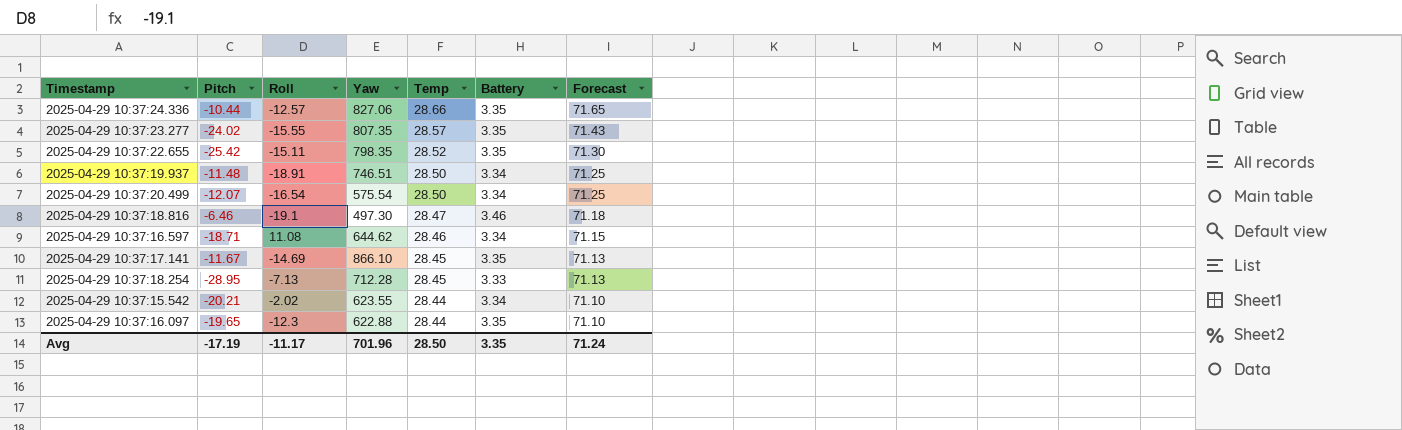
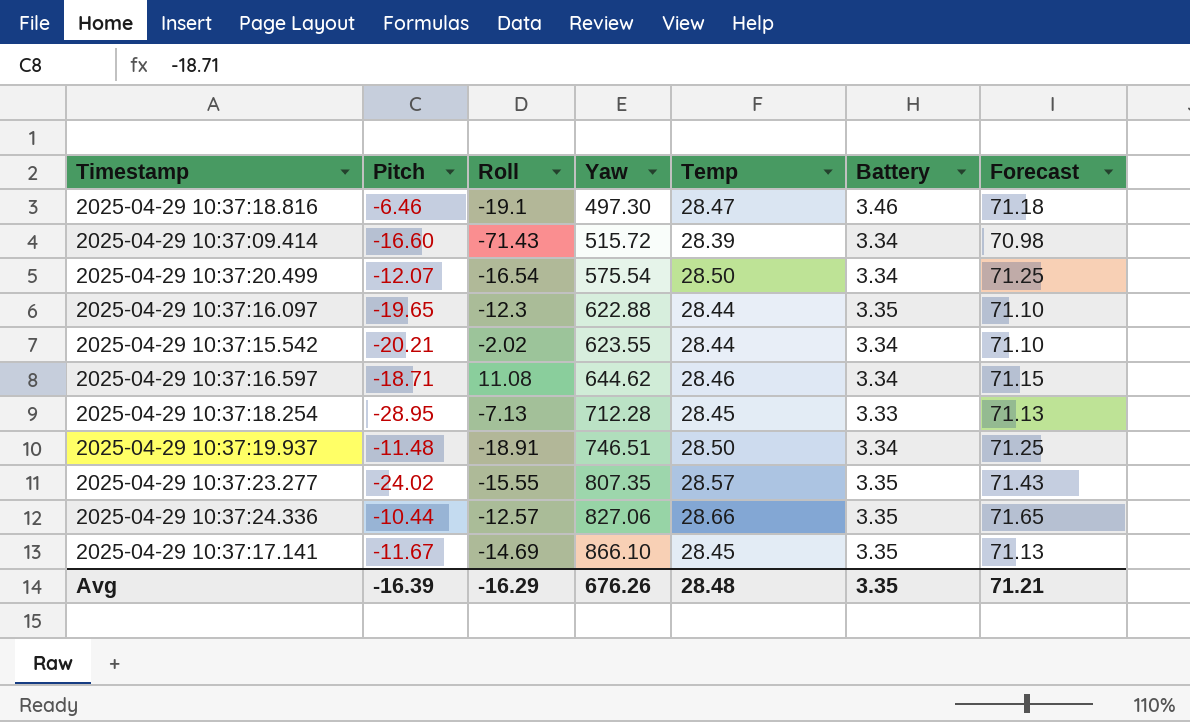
row order: Temp descending -> Yaw ascending
row 2025-04-29 10:37:22.655: -25.42 | -15.11 | 798.35 | 28.52 | 3.35 | 71.30 -> none
row 2025-04-29 10:37:09.414: none -> -16.60 | -71.43 | 515.72 | 28.39 | 3.34 | 70.98
Avg | Pitch: -17.19 -> -16.39
Avg | Roll: -11.17 -> -16.29
Avg | Yaw: 701.96 -> 676.26
Avg | Temp: 28.50 -> 28.48
Avg | Forecast: 71.24 -> 71.21

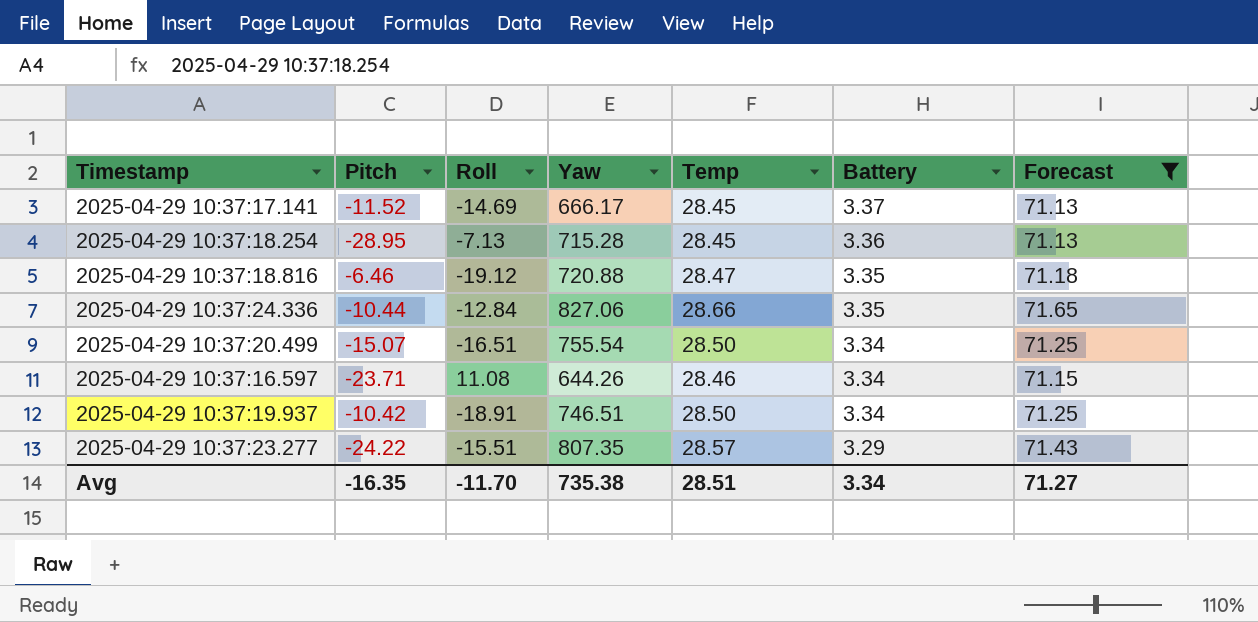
filter: none -> Forecast >= 71.13
row order: Yaw ascending -> Battery descending
2025-04-29 10:37:17.141 | Pitch: -11.67 -> -11.52
2025-04-29 10:37:17.141 | Yaw: 866.10 -> 666.17
2025-04-29 10:37:17.141 | Battery: 3.35 -> 3.37
2025-04-29 10:37:18.254 | Yaw: 712.28 -> 715.28
2025-04-29 10:37:18.254 | Battery: 3.33 -> 3.36
2025-04-29 10:37:18.816 | Roll: -19.1 -> -19.12
2025-04-29 10:37:18.816 | Yaw: 497.30 -> 720.88
2025-04-29 10:37:18.816 | Battery: 3.46 -> 3.35
2025-04-29 10:37:24.336 | Roll: -12.57 -> -12.84
2025-04-29 10:37:20.499 | Pitch: -12.07 -> -15.07
2025-04-29 10:37:20.499 | Roll: -16.54 -> -16.51
2025-04-29 10:37:20.499 | Yaw: 575.54 -> 755.54
2025-04-29 10:37:16.597 | Pitch: -18.71 -> -23.71
2025-04-29 10:37:16.597 | Yaw: 644.62 -> 644.26
2025-04-29 10:37:19.937 | Pitch: -11.48 -> -10.42
2025-04-29 10:37:23.277 | Pitch: -24.02 -> -24.22
2025-04-29 10:37:23.277 | Roll: -15.55 -> -15.51
2025-04-29 10:37:23.277 | Battery: 3.35 -> 3.29
Avg | Pitch: -16.39 -> -16.35
Avg | Roll: -16.29 -> -11.70
Avg | Yaw: 676.26 -> 735.38
Avg | Temp: 28.48 -> 28.51
Avg | Battery: 3.35 -> 3.34
Avg | Forecast: 71.21 -> 71.27

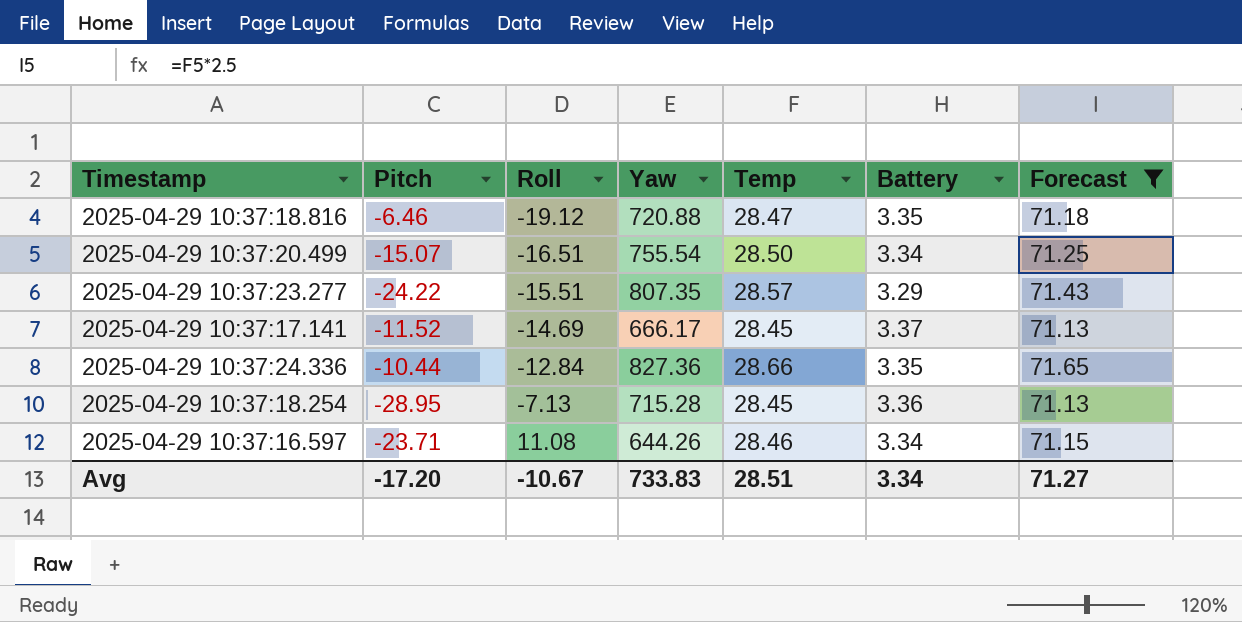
row order: Battery descending -> Roll ascending
row 2025-04-29 10:37:19.937: -10.42 | -18.91 | 746.51 | 28.50 | 3.34 | 71.25 -> none
2025-04-29 10:37:24.336 | Yaw: 827.06 -> 827.36
Avg | Pitch: -16.35 -> -17.20
Avg | Roll: -11.70 -> -10.67
Avg | Yaw: 735.38 -> 733.83

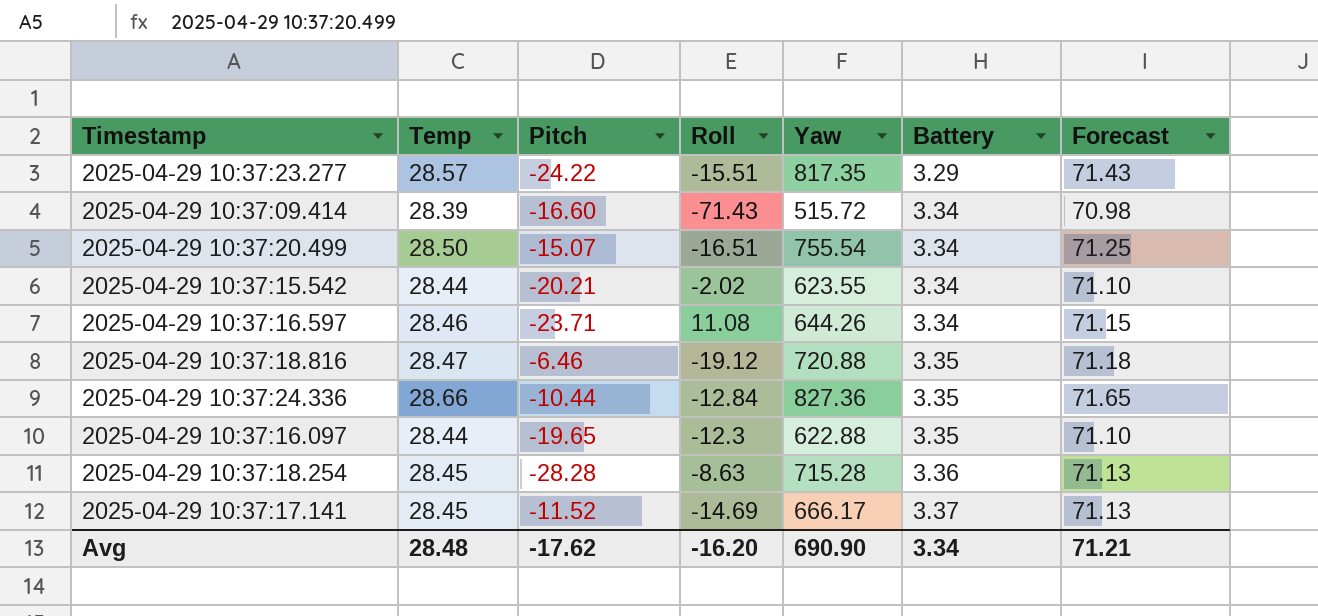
filter: Forecast >= 71.13 -> none
row order: Roll ascending -> Battery ascending
column Temp | position: 5 -> 2
2025-04-29 10:37:23.277 | Yaw: 807.35 -> 817.35
2025-04-29 10:37:18.254 | Pitch: -28.95 -> -28.28
2025-04-29 10:37:18.254 | Roll: -7.13 -> -8.63
Avg | Temp: 28.51 -> 28.48
Avg | Pitch: -17.20 -> -17.62
Avg | Roll: -10.67 -> -16.20
Avg | Yaw: 733.83 -> 690.90
Avg | Forecast: 71.27 -> 71.21

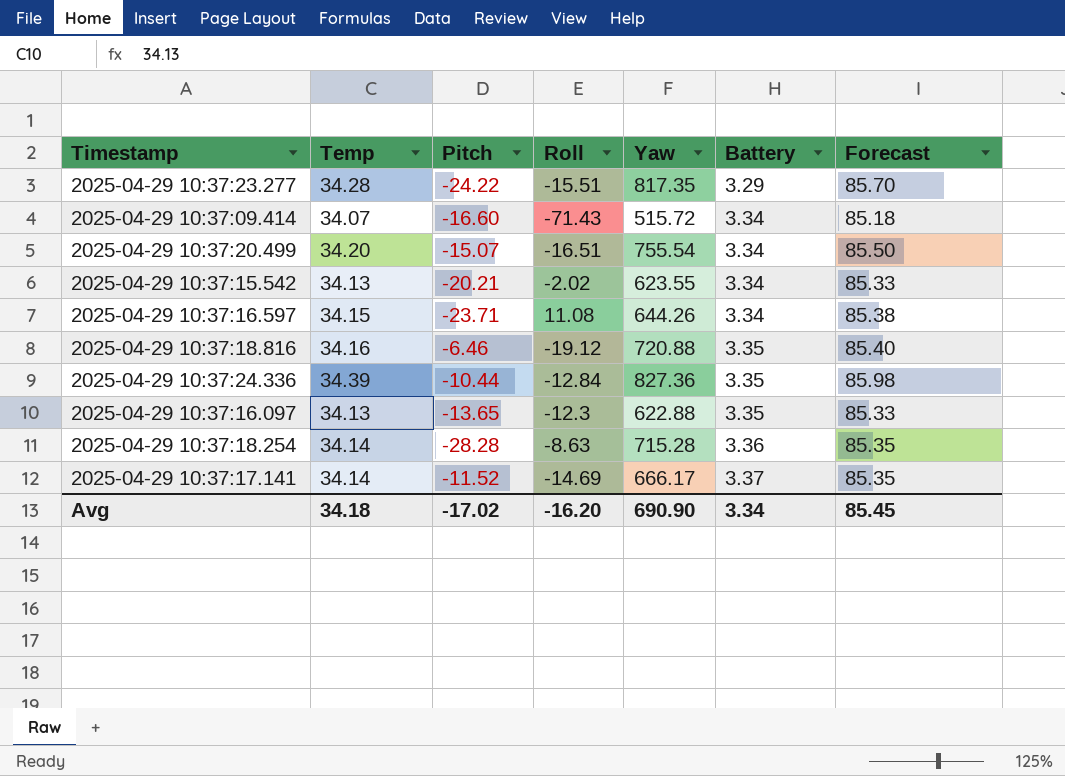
2025-04-29 10:37:23.277 | Temp: 28.57 -> 34.28
2025-04-29 10:37:23.277 | Forecast: 71.43 -> 85.70
2025-04-29 10:37:09.414 | Temp: 28.39 -> 34.07
2025-04-29 10:37:09.414 | Forecast: 70.98 -> 85.18
2025-04-29 10:37:20.499 | Temp: 28.50 -> 34.20
2025-04-29 10:37:20.499 | Forecast: 71.25 -> 85.50
2025-04-29 10:37:15.542 | Temp: 28.44 -> 34.13
2025-04-29 10:37:15.542 | Forecast: 71.10 -> 85.33
2025-04-29 10:37:16.597 | Temp: 28.46 -> 34.15
2025-04-29 10:37:16.597 | Forecast: 71.15 -> 85.38
2025-04-29 10:37:18.816 | Temp: 28.47 -> 34.16
2025-04-29 10:37:18.816 | Forecast: 71.18 -> 85.40
2025-04-29 10:37:24.336 | Temp: 28.66 -> 34.39
2025-04-29 10:37:24.336 | Forecast: 71.65 -> 85.98
2025-04-29 10:37:16.097 | Temp: 28.44 -> 34.13
2025-04-29 10:37:16.097 | Pitch: -19.65 -> -13.65
2025-04-29 10:37:16.097 | Forecast: 71.10 -> 85.33
2025-04-29 10:37:18.254 | Temp: 28.45 -> 34.14
2025-04-29 10:37:18.254 | Forecast: 71.13 -> 85.35
2025-04-29 10:37:17.141 | Temp: 28.45 -> 34.14
2025-04-29 10:37:17.141 | Forecast: 71.13 -> 85.35
Avg | Temp: 28.48 -> 34.18
Avg | Pitch: -17.62 -> -17.02
Avg | Forecast: 71.21 -> 85.45

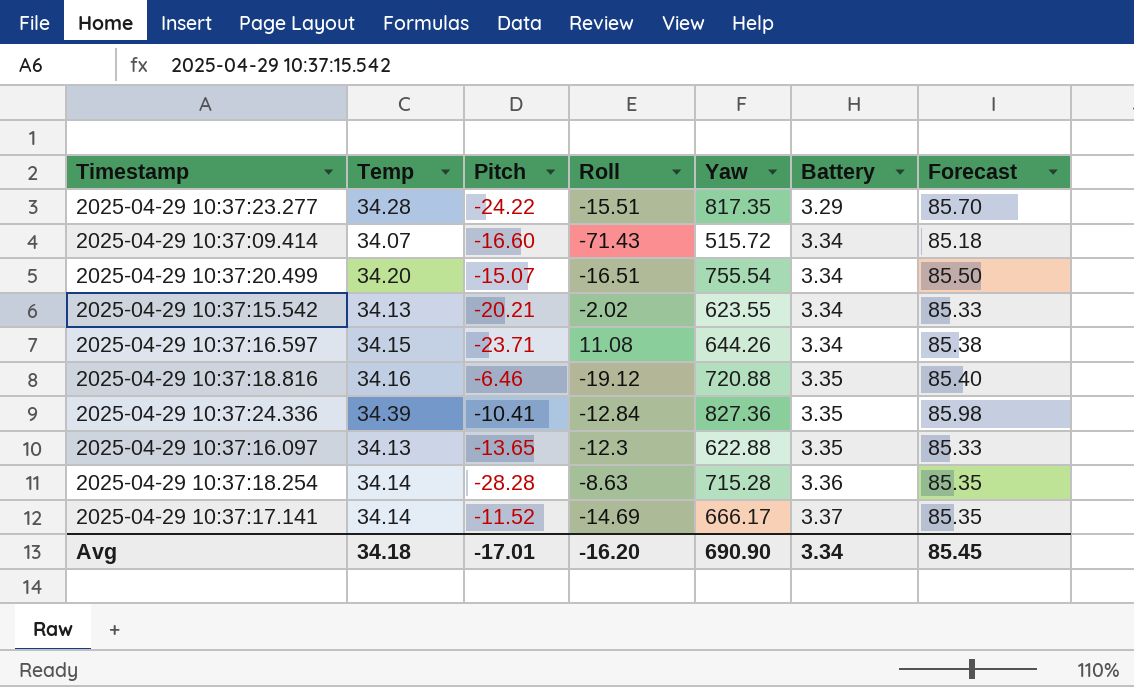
2025-04-29 10:37:24.336 | Pitch: -10.44 -> -10.41
Avg | Pitch: -17.02 -> -17.01

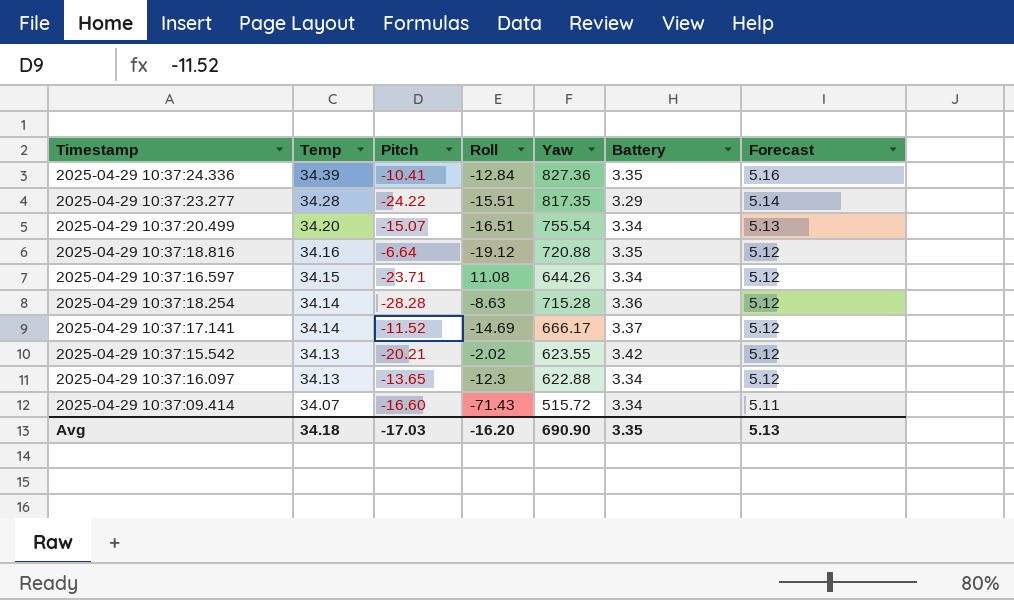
row order: Battery ascending -> Temp descending
column Forecast | formula: [Temp] * 2.5 -> [Temp] * 0.15
2025-04-29 10:37:18.816 | Pitch: -6.46 -> -6.64
2025-04-29 10:37:15.542 | Battery: 3.34 -> 3.42
2025-04-29 10:37:16.097 | Battery: 3.35 -> 3.34
Avg | Pitch: -17.01 -> -17.03
Avg | Battery: 3.34 -> 3.35
Avg | Forecast: 85.45 -> 5.13

